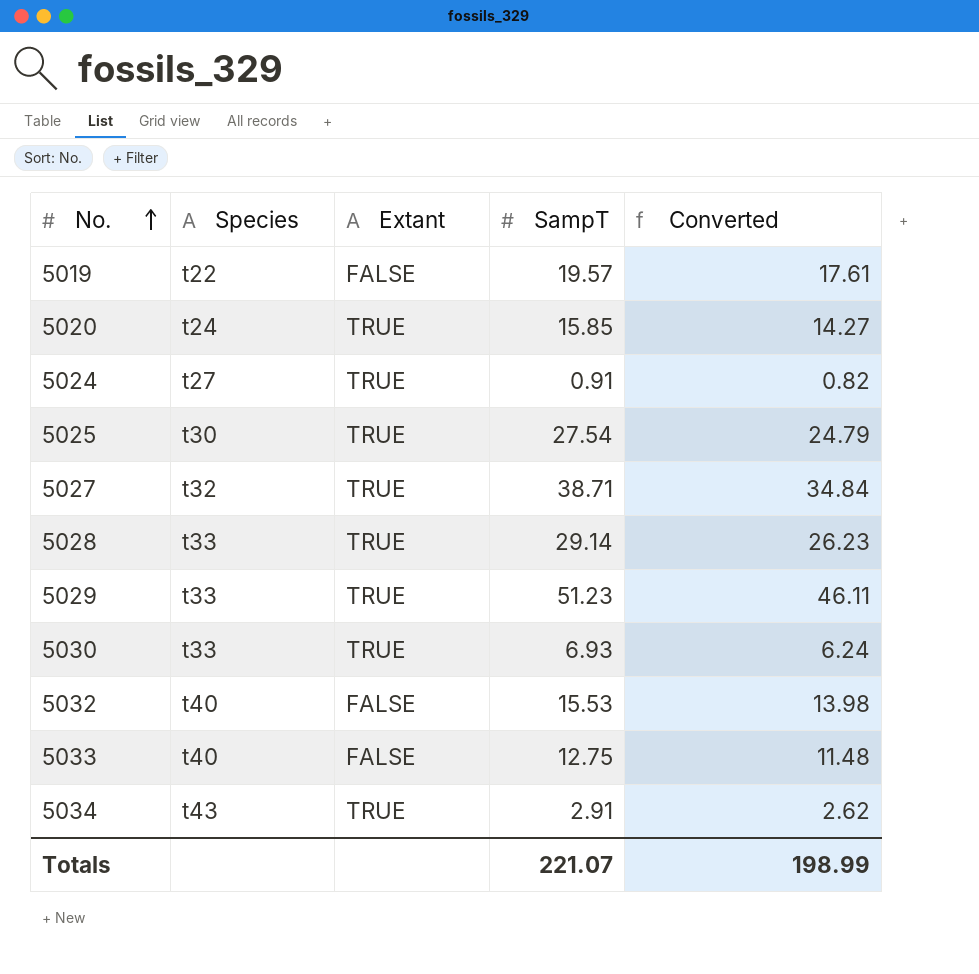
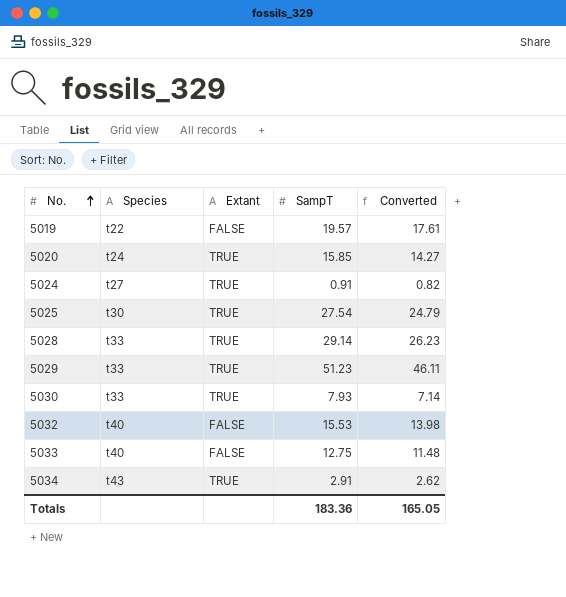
row 5027: t32 | TRUE | 38.71 | 34.84 -> none
5030 | SampT: 6.93 -> 7.93
5030 | Converted: 6.24 -> 7.14
Totals | SampT: 221.07 -> 183.36
Totals | Converted: 198.99 -> 165.05

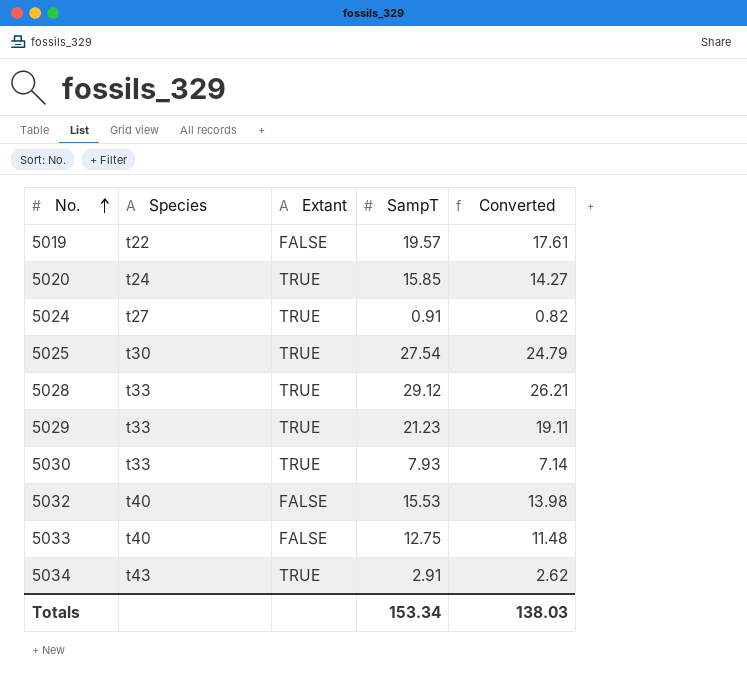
5028 | SampT: 29.14 -> 29.12
5028 | Converted: 26.23 -> 26.21
5029 | SampT: 51.23 -> 21.23
5029 | Converted: 46.11 -> 19.11
Totals | SampT: 183.36 -> 153.34
Totals | Converted: 165.05 -> 138.03

